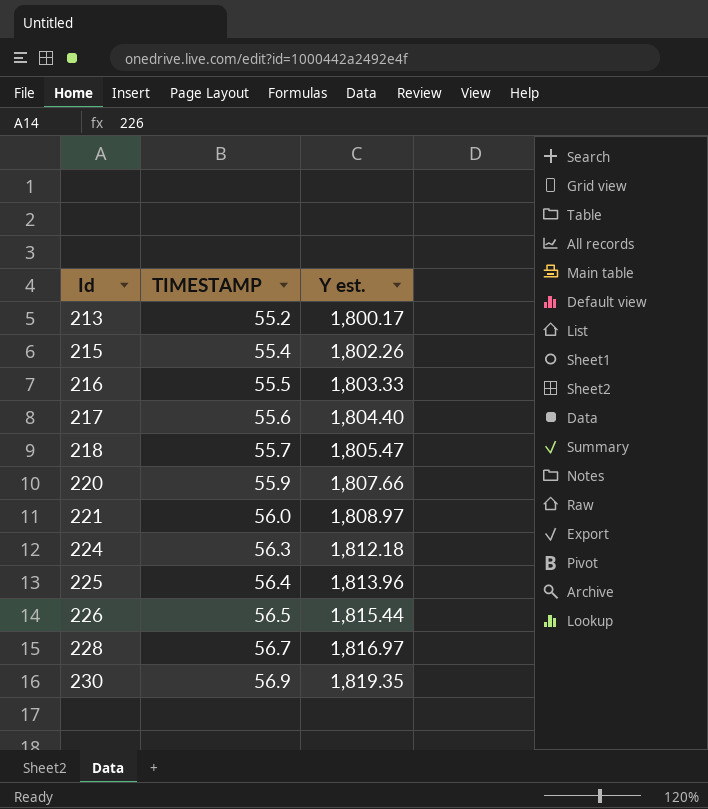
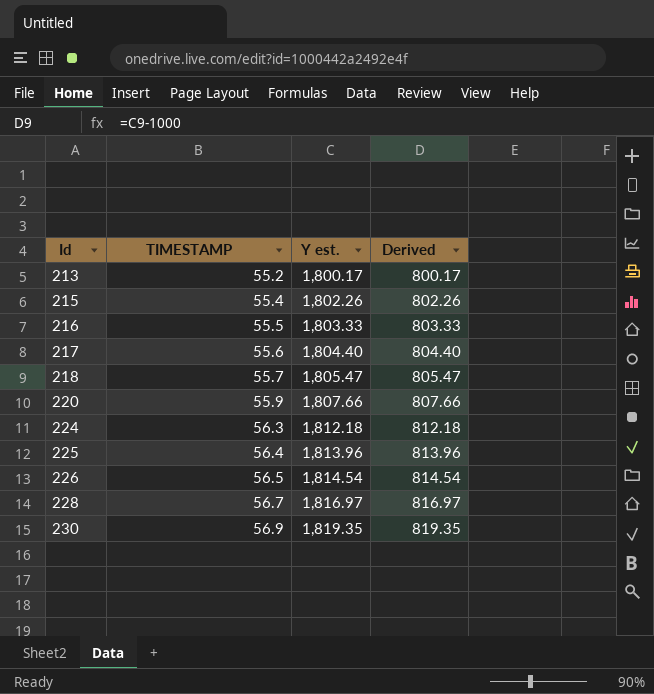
column Derived | formula: none -> [Y est.] - 1000
row 221: 56.0 | 1,808.97 -> none
226 | Y est.: 1,815.44 -> 1,814.54

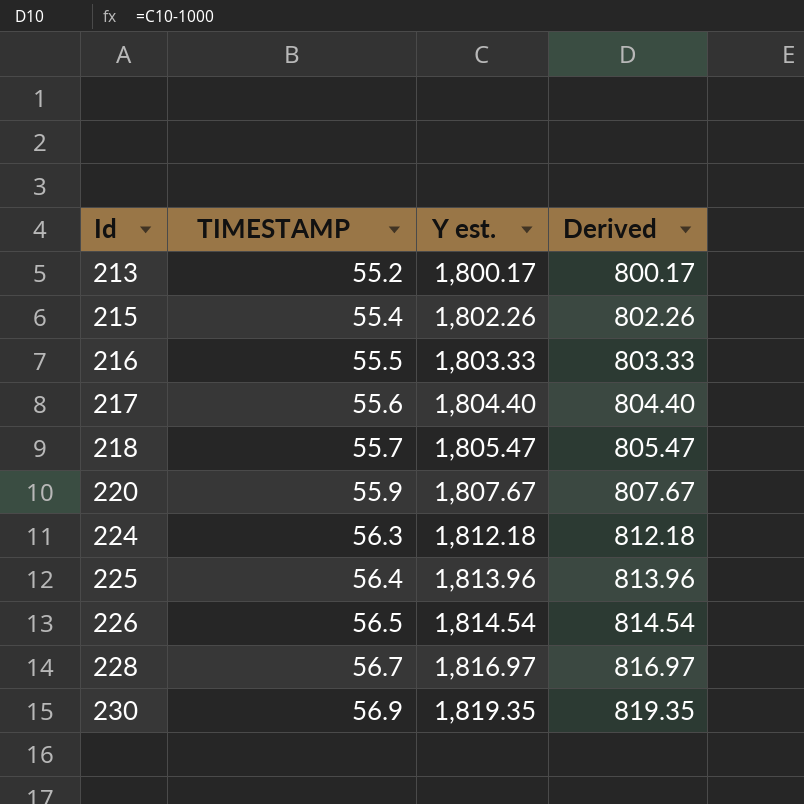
220 | Y est.: 1,807.66 -> 1,807.67
220 | Derived: 807.66 -> 807.67

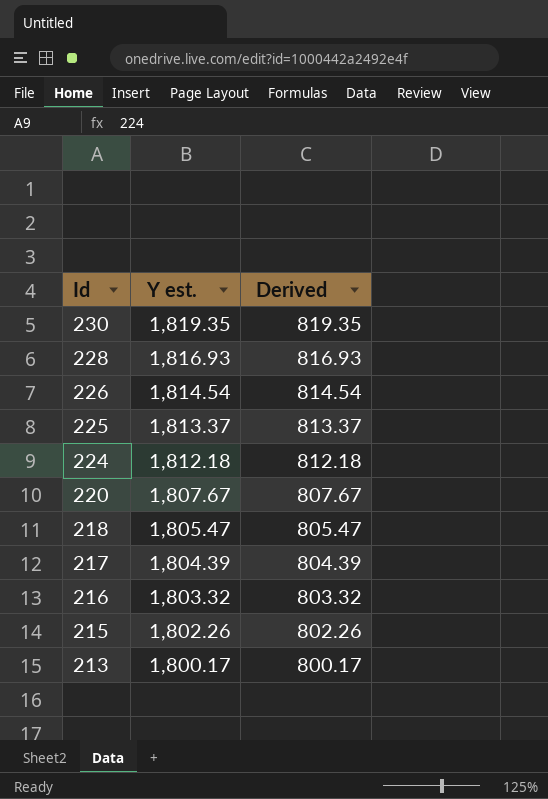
row order: Id ascending -> Id descending
column TIMESTAMP | position: 2 -> none
228 | Y est.: 1,816.97 -> 1,816.93
228 | Derived: 816.97 -> 816.93
225 | Y est.: 1,813.96 -> 1,813.37
225 | Derived: 813.96 -> 813.37
217 | Y est.: 1,804.40 -> 1,804.39
217 | Derived: 804.40 -> 804.39
216 | Y est.: 1,803.33 -> 1,803.32
216 | Derived: 803.33 -> 803.32

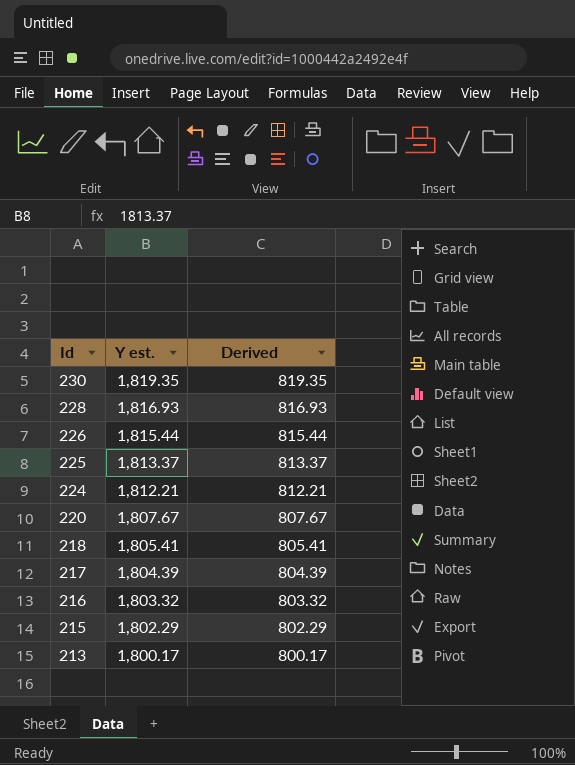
226 | Y est.: 1,814.54 -> 1,815.44
226 | Derived: 814.54 -> 815.44
224 | Y est.: 1,812.18 -> 1,812.21
224 | Derived: 812.18 -> 812.21
218 | Y est.: 1,805.47 -> 1,805.41
218 | Derived: 805.47 -> 805.41
215 | Y est.: 1,802.26 -> 1,802.29
215 | Derived: 802.26 -> 802.29

